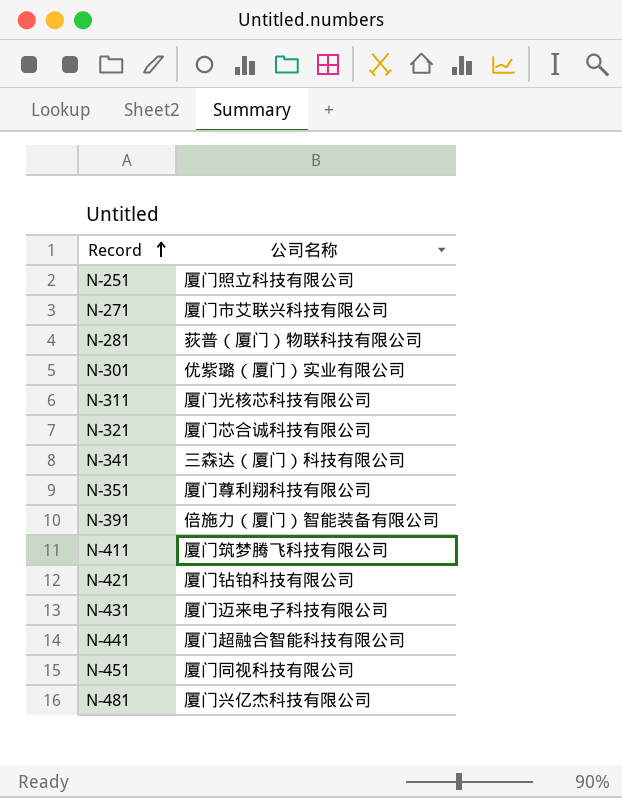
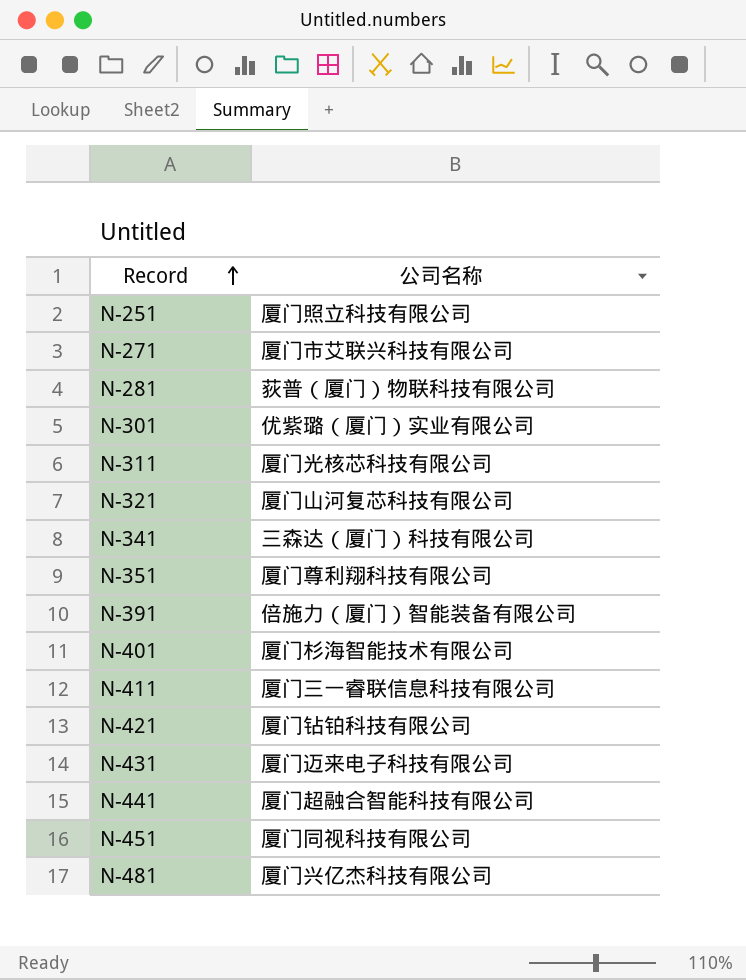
N-321 | 公司名称: 厦门芯合诚科技有限公司 -> 厦门山河复芯科技有限公司
row N-401: none -> 厦门杉海智能技术有限公司
N-411 | 公司名称: 厦门筑梦腾飞科技有限公司 -> 厦门三一睿联信息科技有限公司

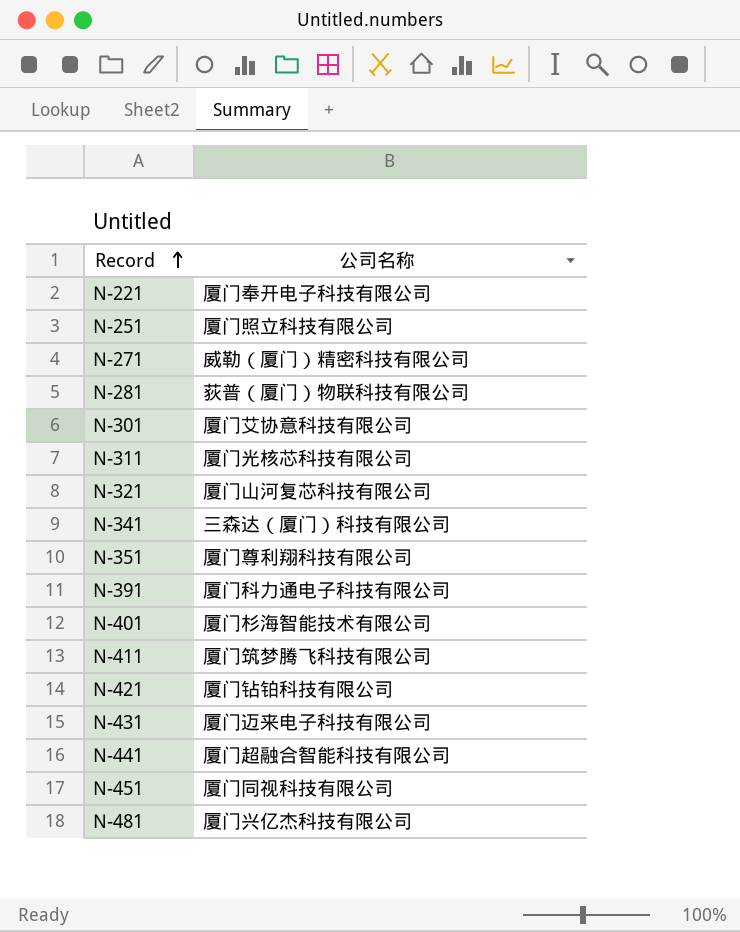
row N-221: none -> 厦门奉开电子科技有限公司
N-271 | 公司名称: 厦门市艾联兴科技有限公司 -> 威勒（厦门）精密科技有限公司
N-301 | 公司名称: 优紫璐（厦门）实业有限公司 -> 厦门艾协意科技有限公司
N-391 | 公司名称: 倍施力（厦门）智能装备有限公司 -> 厦门科力通电子科技有限公司
N-411 | 公司名称: 厦门三一睿联信息科技有限公司 -> 厦门筑梦腾飞科技有限公司

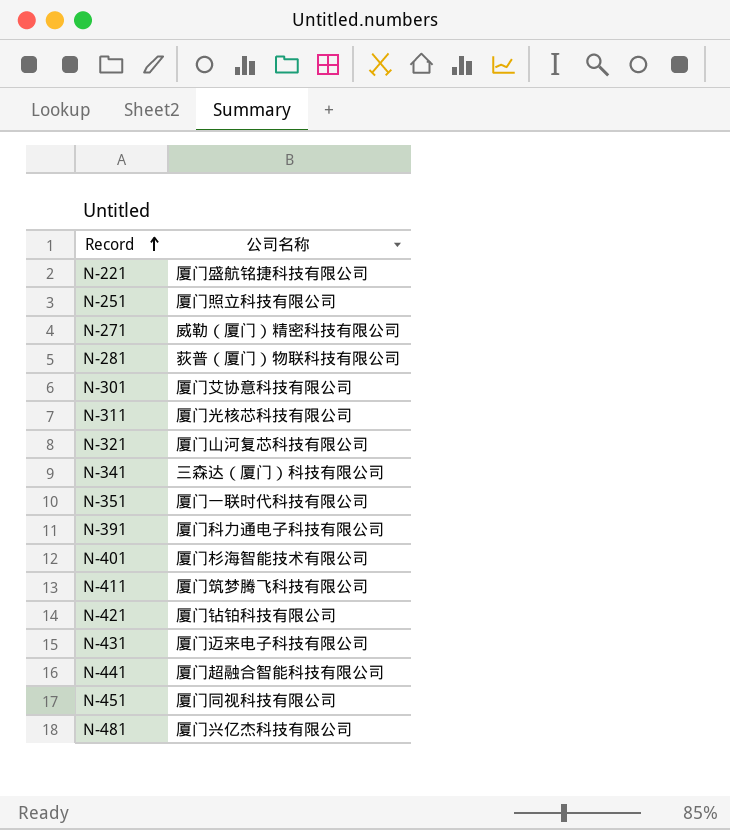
N-221 | 公司名称: 厦门奉开电子科技有限公司 -> 厦门盛航铭捷科技有限公司
N-351 | 公司名称: 厦门尊利翔科技有限公司 -> 厦门一联时代科技有限公司

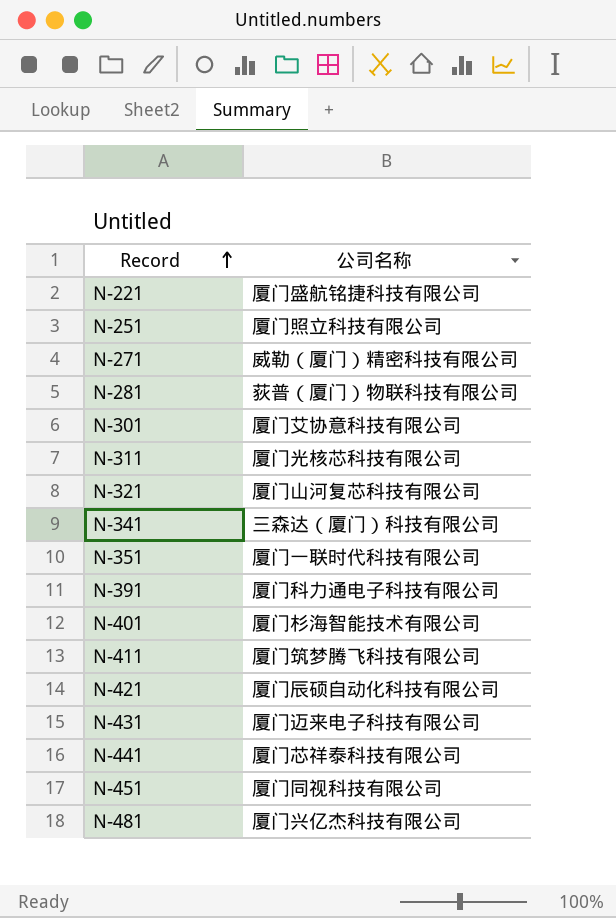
N-421 | 公司名称: 厦门钻铂科技有限公司 -> 厦门辰硕自动化科技有限公司
N-441 | 公司名称: 厦门超融合智能科技有限公司 -> 厦门芯祥泰科技有限公司

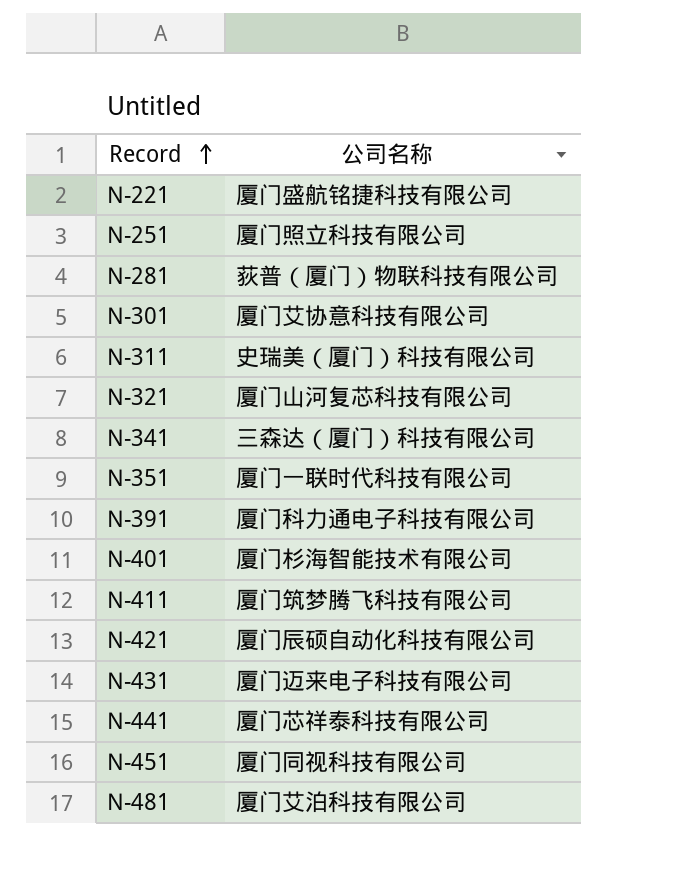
row N-271: 威勒（厦门）精密科技有限公司 -> none
N-311 | 公司名称: 厦门光核芯科技有限公司 -> 史瑞美（厦门）科技有限公司
N-481 | 公司名称: 厦门兴亿杰科技有限公司 -> 厦门艾泊科技有限公司

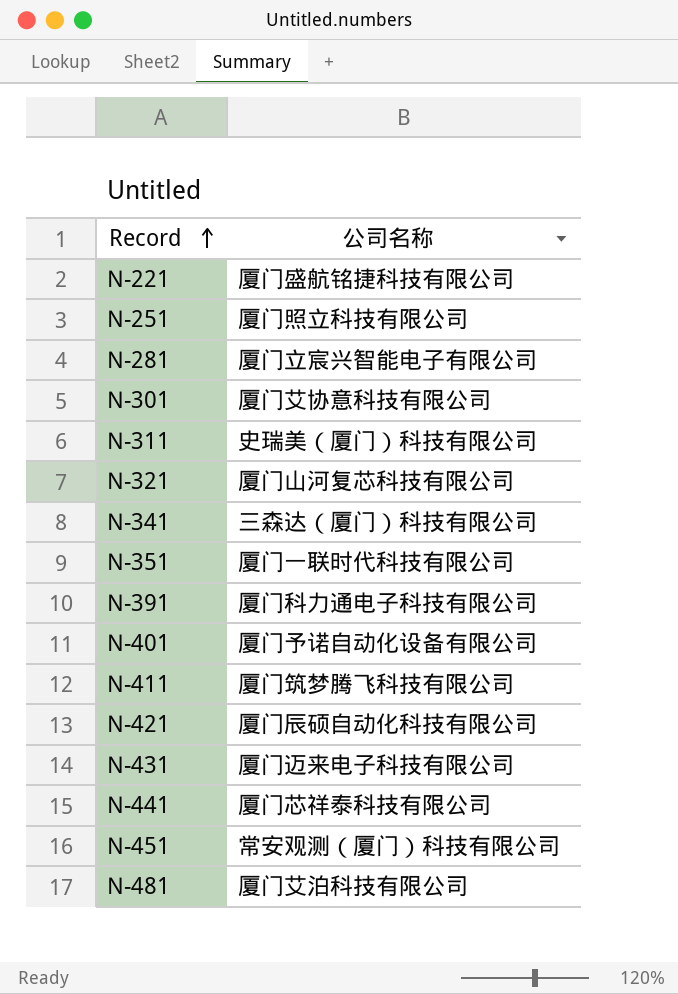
N-281 | 公司名称: 荻普（厦门）物联科技有限公司 -> 厦门立宸兴智能电子有限公司
N-401 | 公司名称: 厦门杉海智能技术有限公司 -> 厦门予诺自动化设备有限公司
N-451 | 公司名称: 厦门同视科技有限公司 -> 常安观测（厦门）科技有限公司

